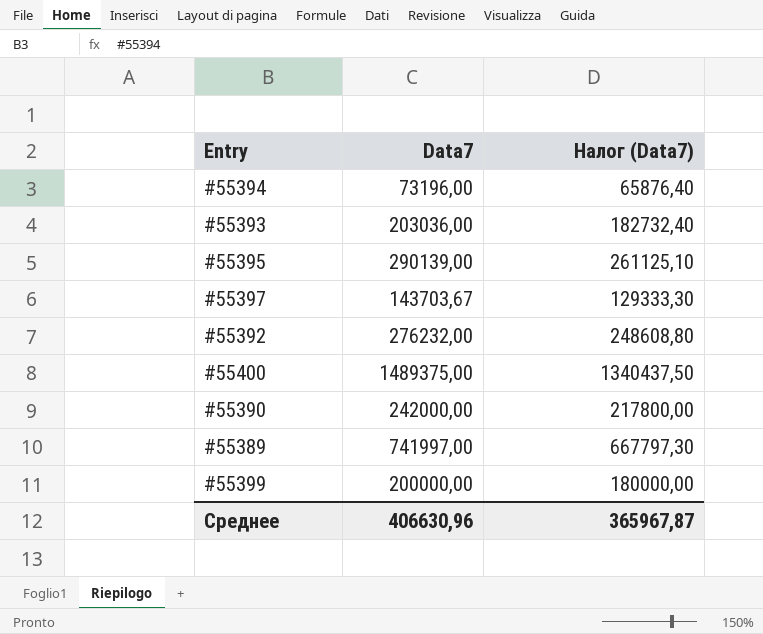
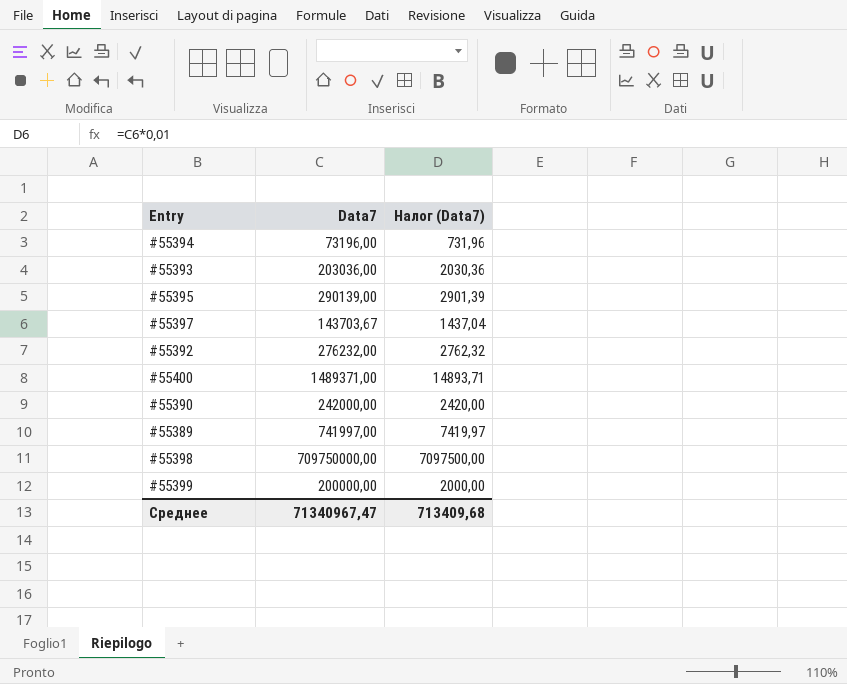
column Налог (Data7) | formula: [Data7] * 0,9 -> [Data7] * 0,01
#55400 | Data7: 1489375,00 -> 1489371,00
row #55398: none -> 709750000,00 | 7097500,00
Среднее | Data7: 406630,96 -> 71340967,47
Среднее | Налог (Data7): 365967,87 -> 713409,68

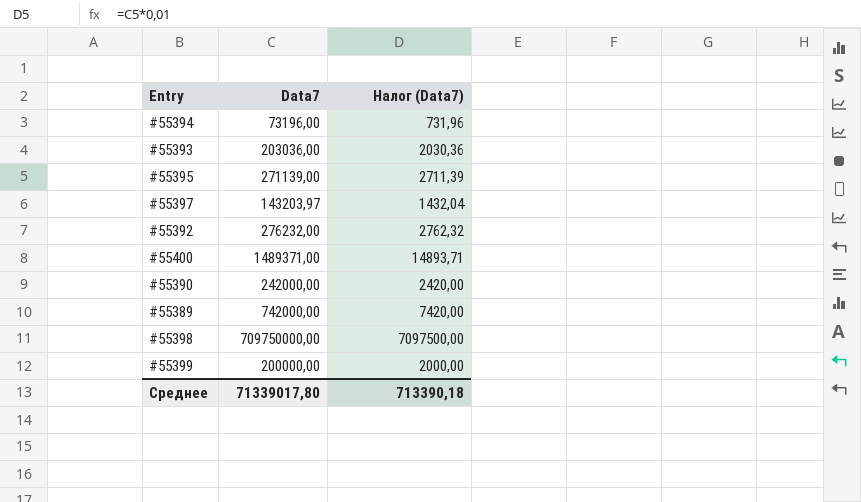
#55395 | Data7: 290139,00 -> 271139,00
#55395 | Налог (Data7): 2901,39 -> 2711,39
#55397 | Data7: 143703,67 -> 143203,97
#55397 | Налог (Data7): 1437,04 -> 1432,04
#55389 | Data7: 741997,00 -> 742000,00
#55389 | Налог (Data7): 7419,97 -> 7420,00
Среднее | Data7: 71340967,47 -> 71339017,80
Среднее | Налог (Data7): 713409,68 -> 713390,18

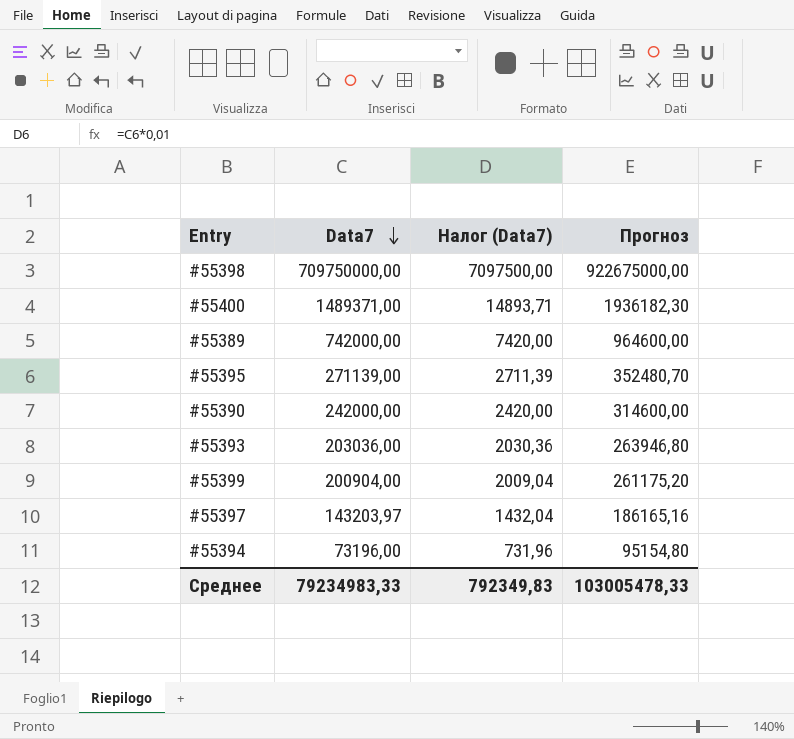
row order: none -> Data7 descending
column Прогноз | formula: none -> [Data7] * 1,3
row #55392: 276232,00 | 2762,32 -> none
#55399 | Data7: 200000,00 -> 200904,00
#55399 | Налог (Data7): 2000,00 -> 2009,04
Среднее | Data7: 71339017,80 -> 79234983,33
Среднее | Налог (Data7): 713390,18 -> 792349,83

